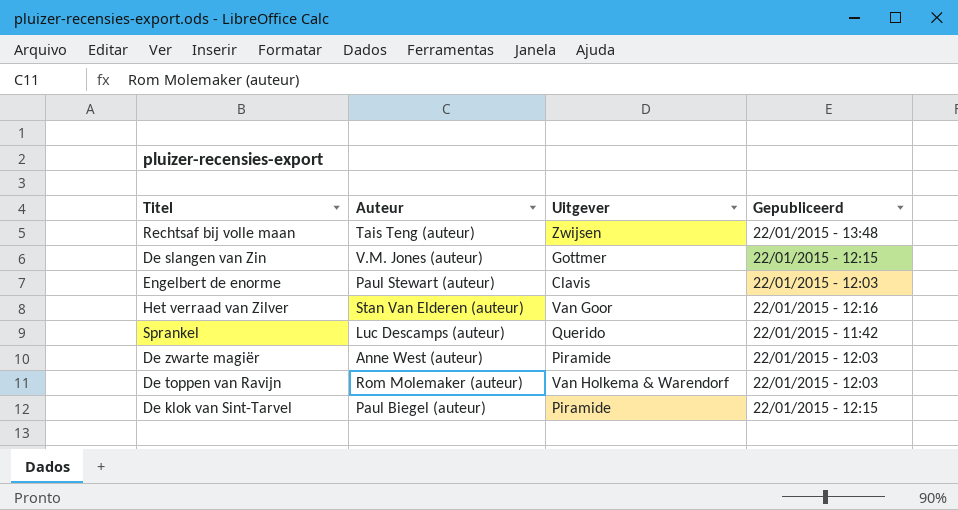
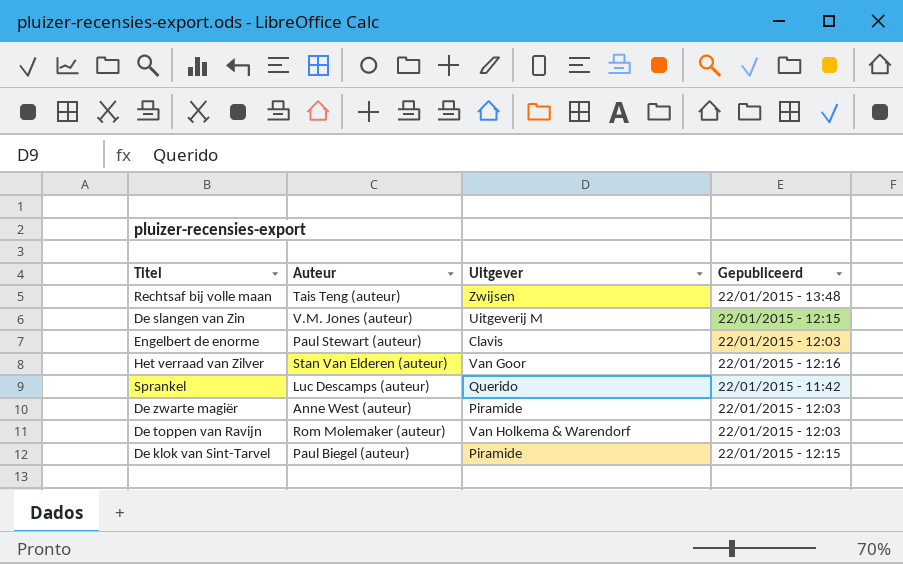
De slangen van Zin | Uitgever: Gottmer -> Uitgeverij M

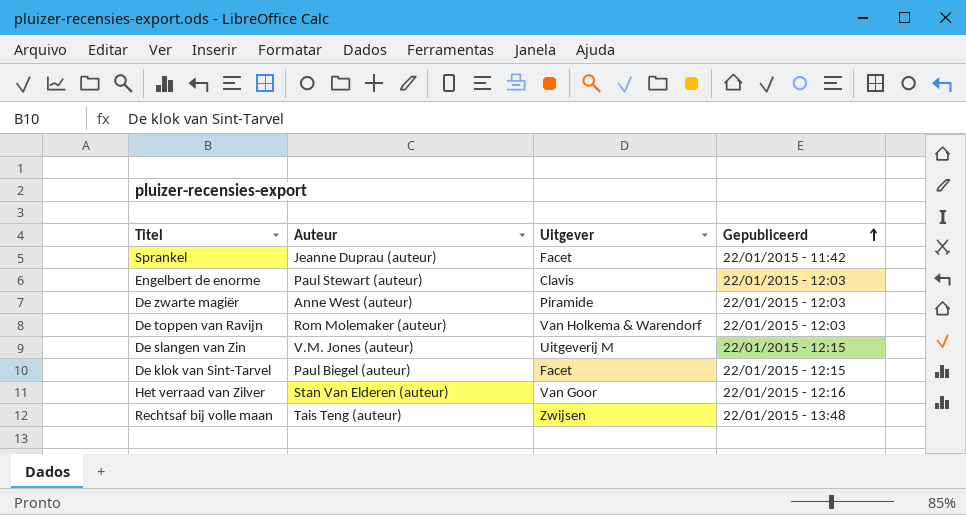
row order: none -> Gepubliceerd ascending
Sprankel | Auteur: Luc Descamps (auteur) -> Jeanne Duprau (auteur)
Sprankel | Uitgever: Querido -> Facet
De klok van Sint-Tarvel | Uitgever: Piramide -> Facet

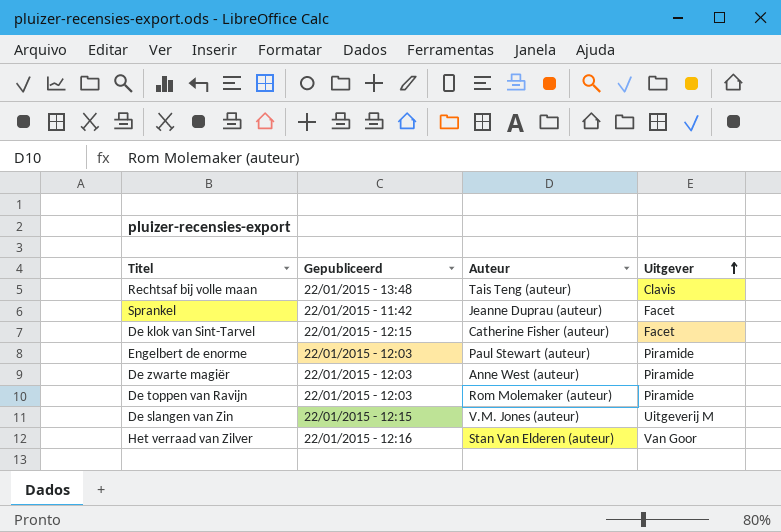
row order: Gepubliceerd ascending -> Uitgever ascending
column Gepubliceerd | position: 4 -> 2
Rechtsaf bij volle maan | Uitgever: Zwijsen -> Clavis
De klok van Sint-Tarvel | Auteur: Paul Biegel (auteur) -> Catherine Fisher (auteur)
Engelbert de enorme | Uitgever: Clavis -> Piramide
De toppen van Ravijn | Uitgever: Van Holkema & Warendorf -> Piramide

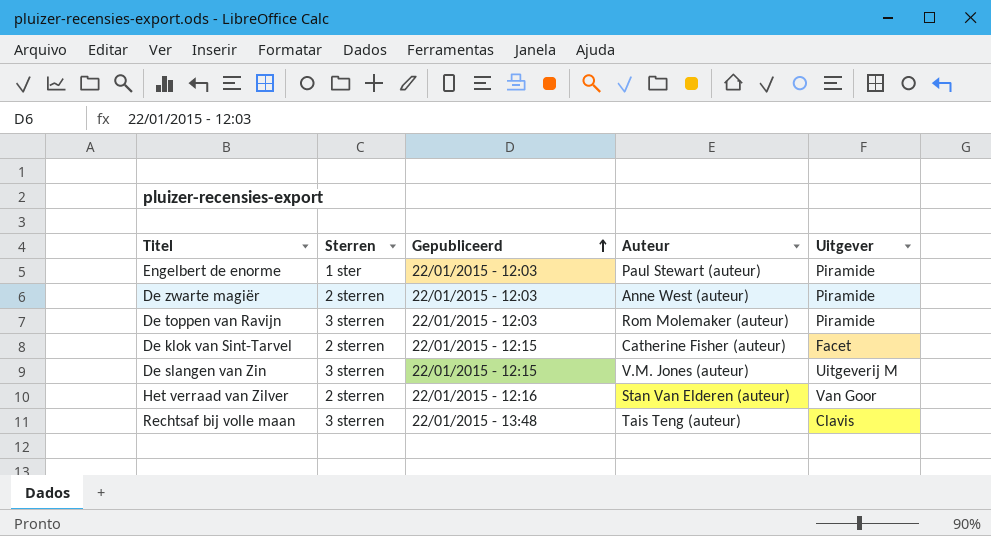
row order: Uitgever ascending -> Gepubliceerd ascending
column Sterren | position: none -> 2
row Sprankel: 22/01/2015 - 11:42 | Jeanne Duprau (auteur) | Facet -> none

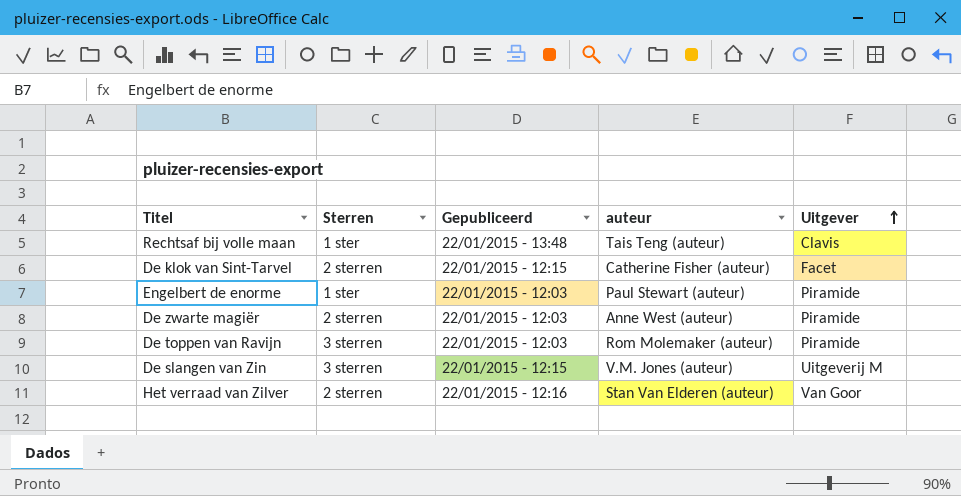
row order: Gepubliceerd ascending -> Uitgever ascending
column name: Auteur -> auteur
Rechtsaf bij volle maan | Sterren: 3 sterren -> 1 ster

